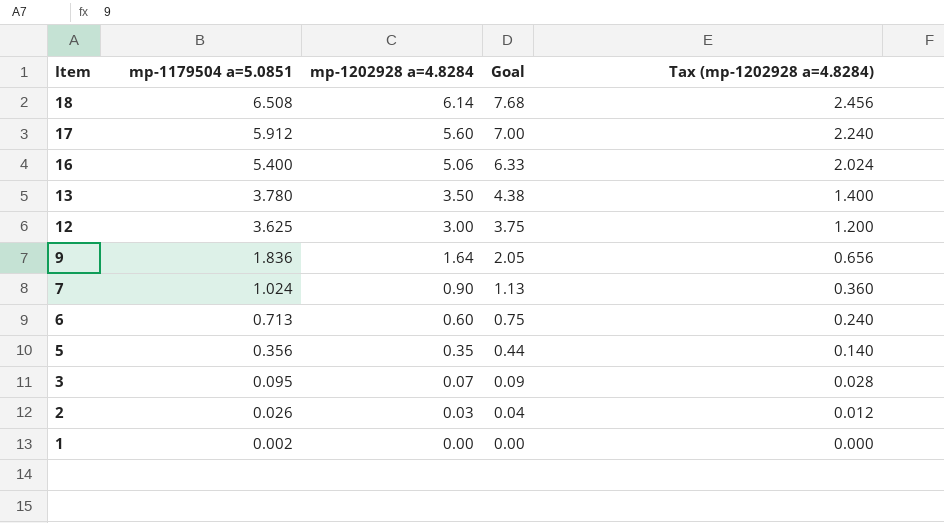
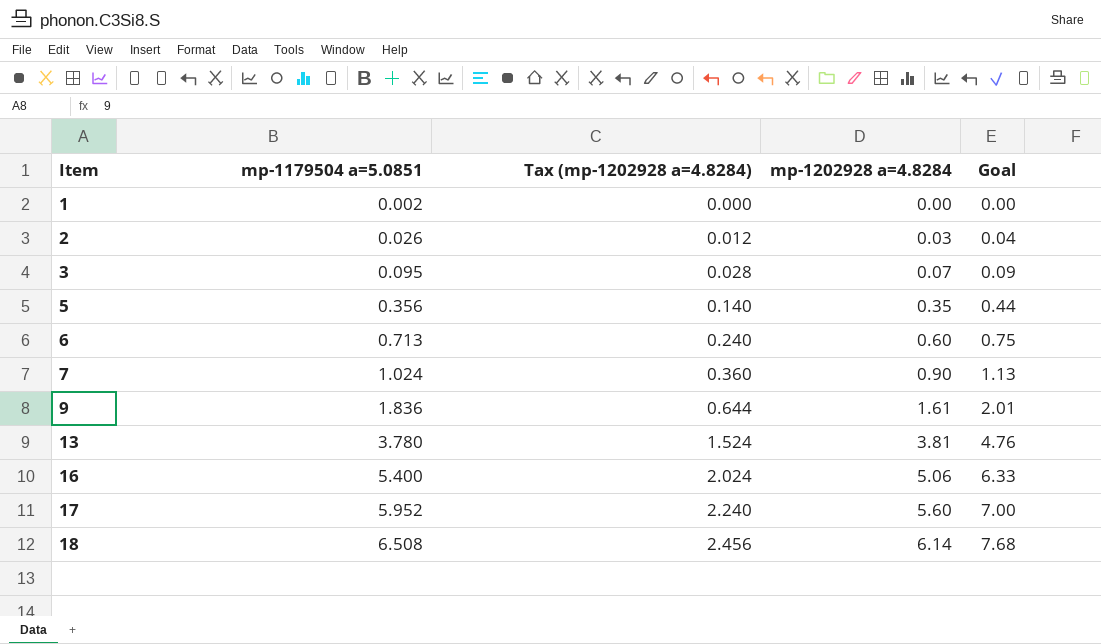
row order: Item descending -> Item ascending
column Tax (mp-1202928 a=4.8284) | position: 5 -> 3
row 12: 3.625 | 3.00 | 3.75 | 1.200 -> none
9 | Tax (mp-1202928 a=4.8284): 0.656 -> 0.644
9 | mp-1202928 a=4.8284: 1.64 -> 1.61
9 | Goal: 2.05 -> 2.01
13 | Tax (mp-1202928 a=4.8284): 1.400 -> 1.524
13 | mp-1202928 a=4.8284: 3.50 -> 3.81
13 | Goal: 4.38 -> 4.76
17 | mp-1179504 a=5.0851: 5.912 -> 5.952

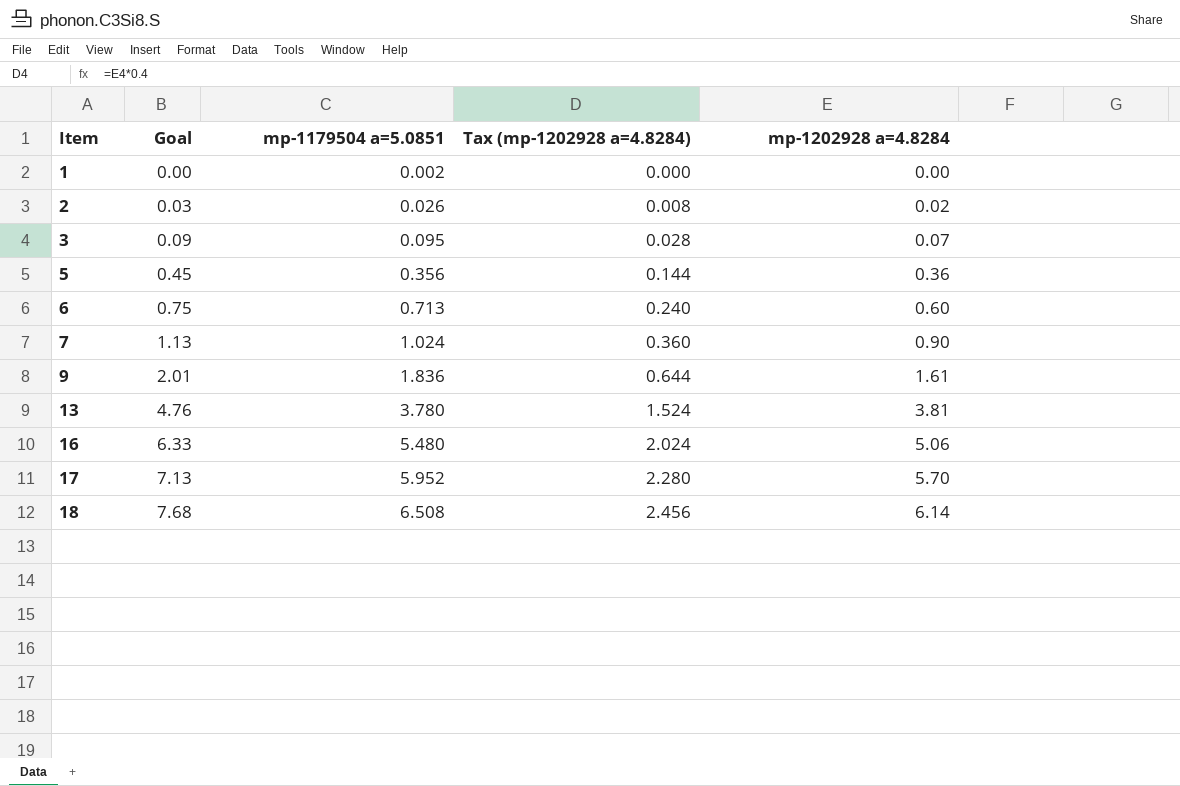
column Goal | position: 5 -> 2
2 | Goal: 0.04 -> 0.03
2 | Tax (mp-1202928 a=4.8284): 0.012 -> 0.008
2 | mp-1202928 a=4.8284: 0.03 -> 0.02
5 | Goal: 0.44 -> 0.45
5 | Tax (mp-1202928 a=4.8284): 0.140 -> 0.144
5 | mp-1202928 a=4.8284: 0.35 -> 0.36
16 | mp-1179504 a=5.0851: 5.400 -> 5.480
17 | Goal: 7.00 -> 7.13
17 | Tax (mp-1202928 a=4.8284): 2.240 -> 2.280
17 | mp-1202928 a=4.8284: 5.60 -> 5.70

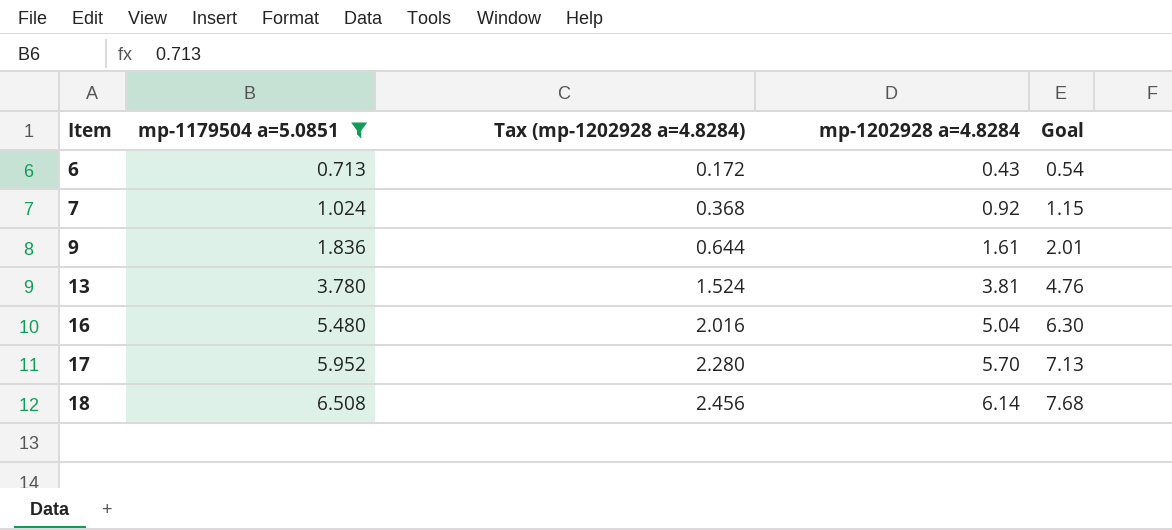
filter: none -> mp-1179504 a=5.0851 >= 0.713
column Goal | position: 2 -> 5
6 | Tax (mp-1202928 a=4.8284): 0.240 -> 0.172
6 | mp-1202928 a=4.8284: 0.60 -> 0.43
6 | Goal: 0.75 -> 0.54
7 | Tax (mp-1202928 a=4.8284): 0.360 -> 0.368
7 | mp-1202928 a=4.8284: 0.90 -> 0.92
7 | Goal: 1.13 -> 1.15
16 | Tax (mp-1202928 a=4.8284): 2.024 -> 2.016
16 | mp-1202928 a=4.8284: 5.06 -> 5.04
16 | Goal: 6.33 -> 6.30

